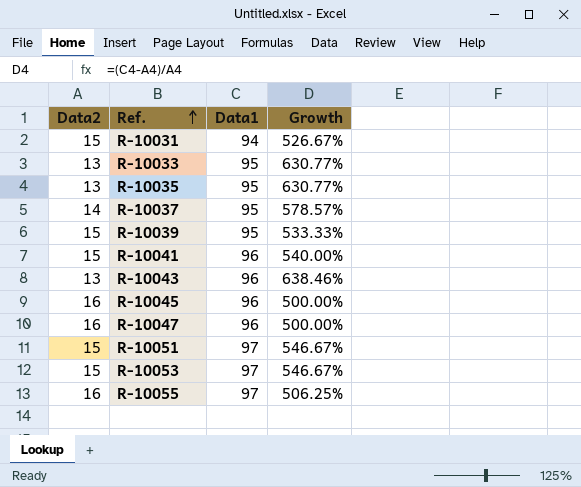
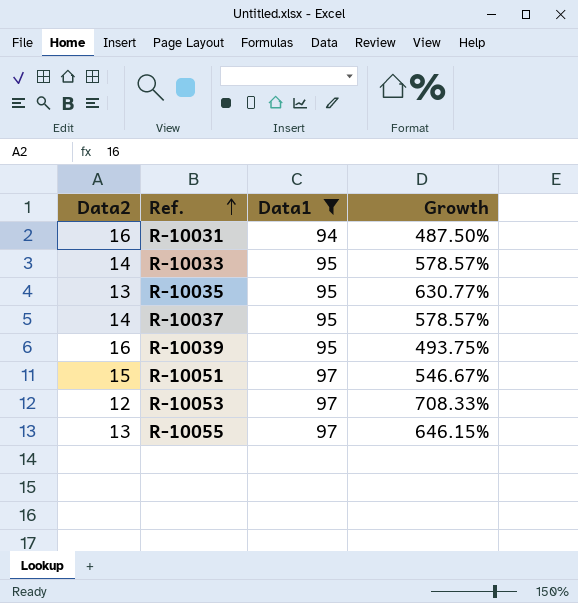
filter: none -> Data1 != 96
R-10031 | Data2: 15 -> 16
R-10031 | Growth: 526.67% -> 487.50%
R-10033 | Data2: 13 -> 14
R-10033 | Growth: 630.77% -> 578.57%
R-10039 | Data2: 15 -> 16
R-10039 | Growth: 533.33% -> 493.75%
R-10053 | Data2: 15 -> 12
R-10053 | Growth: 546.67% -> 708.33%
R-10055 | Data2: 16 -> 13
R-10055 | Growth: 506.25% -> 646.15%

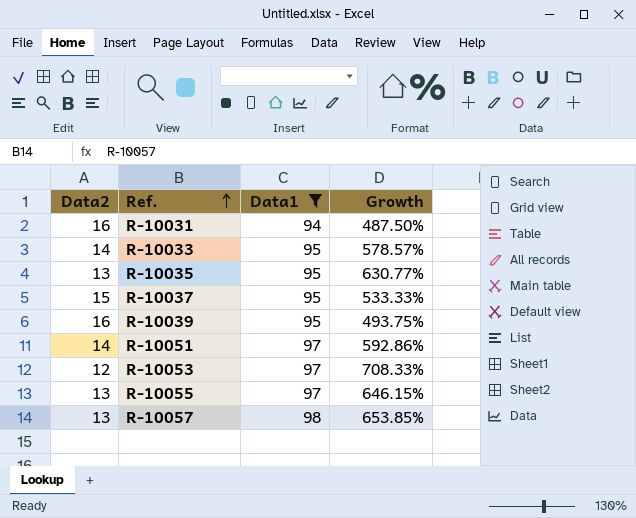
R-10037 | Data2: 14 -> 15
R-10037 | Growth: 578.57% -> 533.33%
R-10051 | Data2: 15 -> 14
R-10051 | Growth: 546.67% -> 592.86%
row R-10057: none -> 13 | 98 | 653.85%

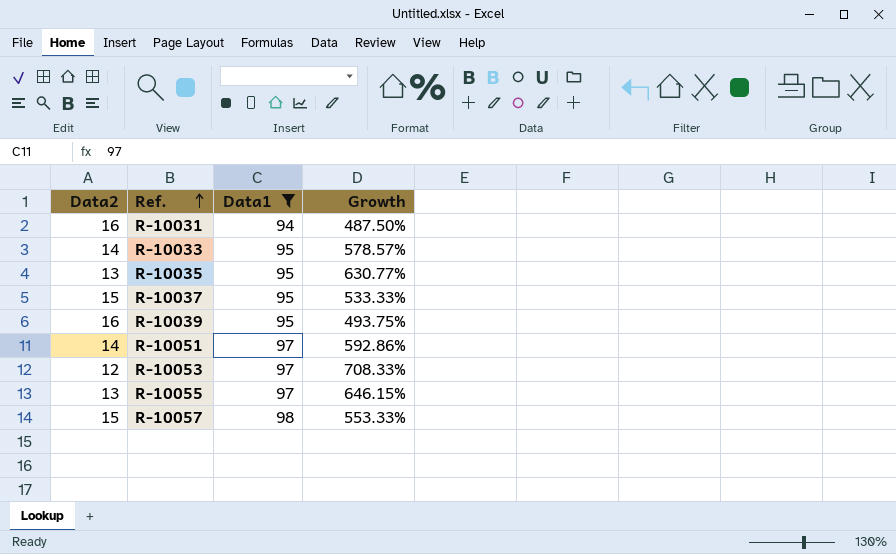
R-10057 | Data2: 13 -> 15
R-10057 | Growth: 653.85% -> 553.33%

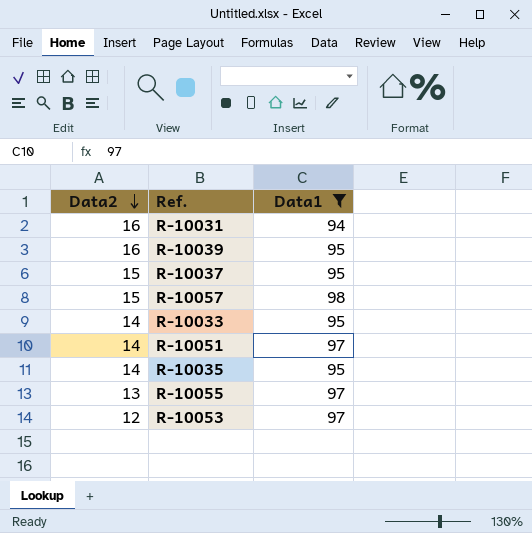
row order: Ref. ascending -> Data2 descending
column Growth | formula: ([Data1] - [Data2]) / [Data2] -> none
R-10035 | Data2: 13 -> 14

